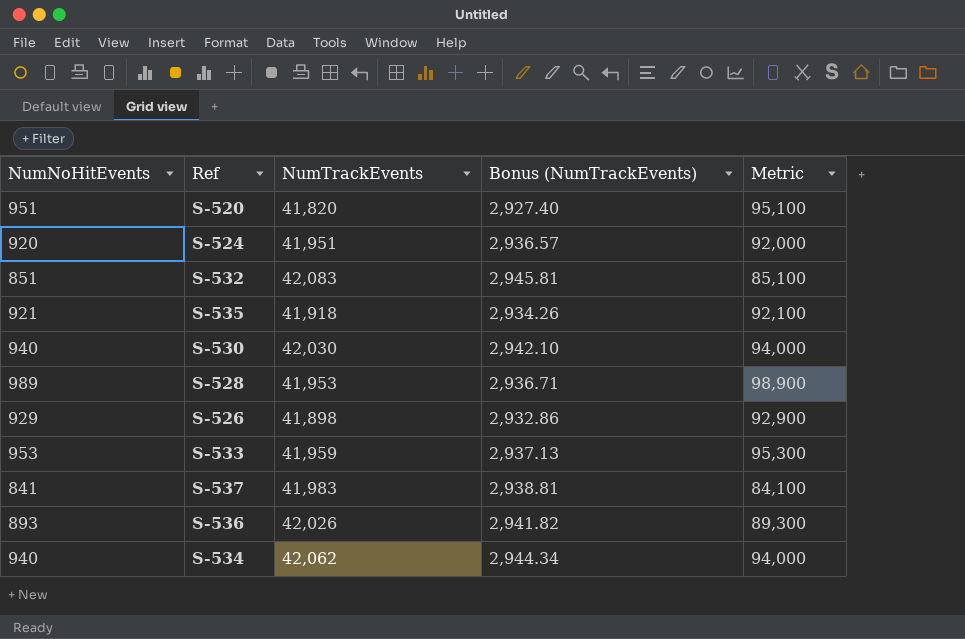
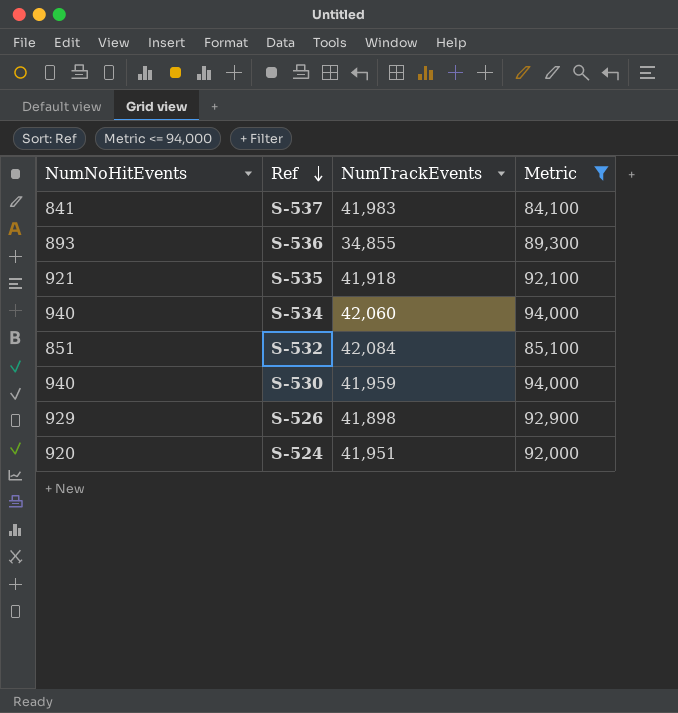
filter: none -> Metric <= 94,000
row order: none -> Ref descending
column Bonus (NumTrackEvents) | formula: [NumTrackEvents] * 0.07 -> none
S-536 | NumTrackEvents: 42,026 -> 34,855
S-534 | NumTrackEvents: 42,062 -> 42,060
S-532 | NumTrackEvents: 42,083 -> 42,084
S-530 | NumTrackEvents: 42,030 -> 41,959

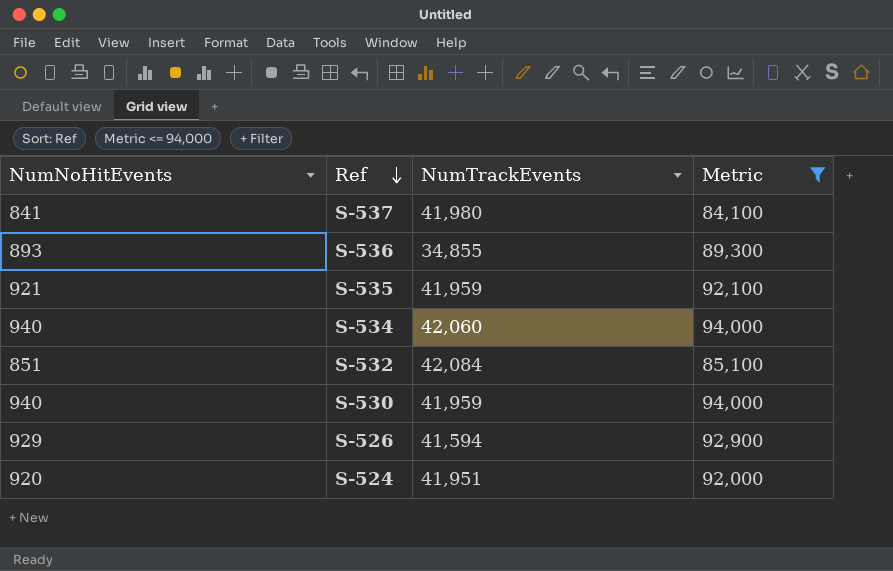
S-537 | NumTrackEvents: 41,983 -> 41,980
S-535 | NumTrackEvents: 41,918 -> 41,959
S-526 | NumTrackEvents: 41,898 -> 41,594

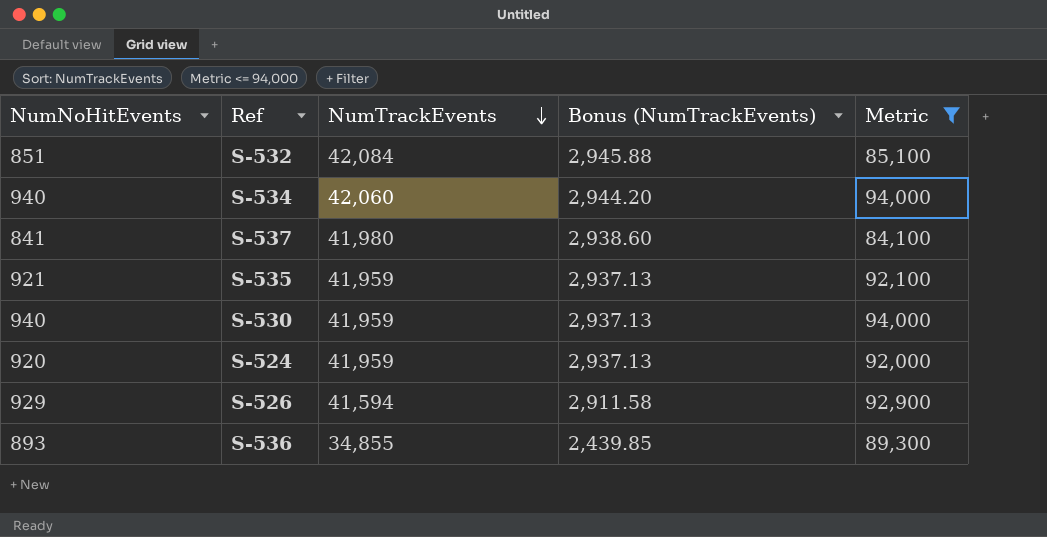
row order: Ref descending -> NumTrackEvents descending
column Bonus (NumTrackEvents) | formula: none -> [NumTrackEvents] * 0.07
S-524 | NumTrackEvents: 41,951 -> 41,959

